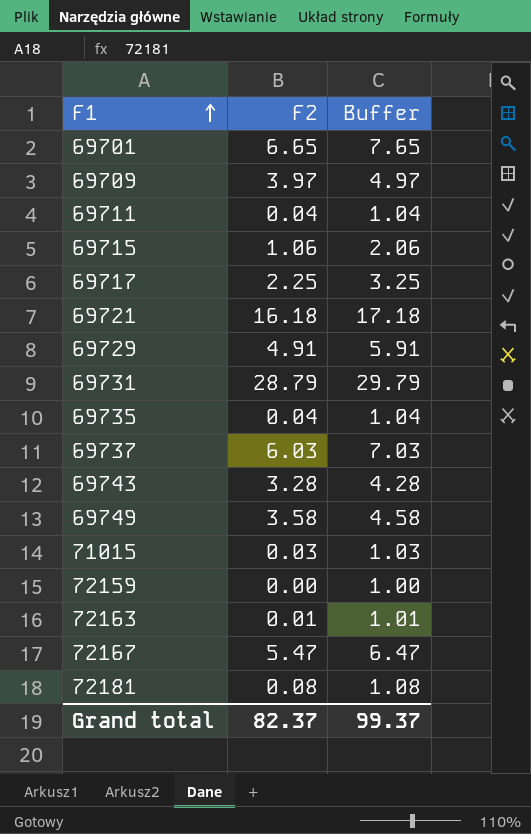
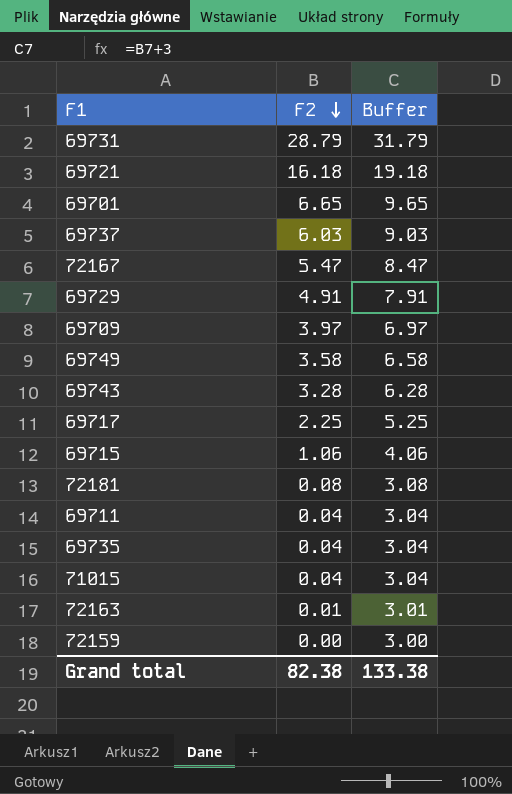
row order: F1 ascending -> F2 descending
column Buffer | formula: [F2] + 1 -> [F2] + 3
71015 | F2: 0.03 -> 0.04
Grand total | F2: 82.37 -> 82.38
Grand total | Buffer: 99.37 -> 133.38

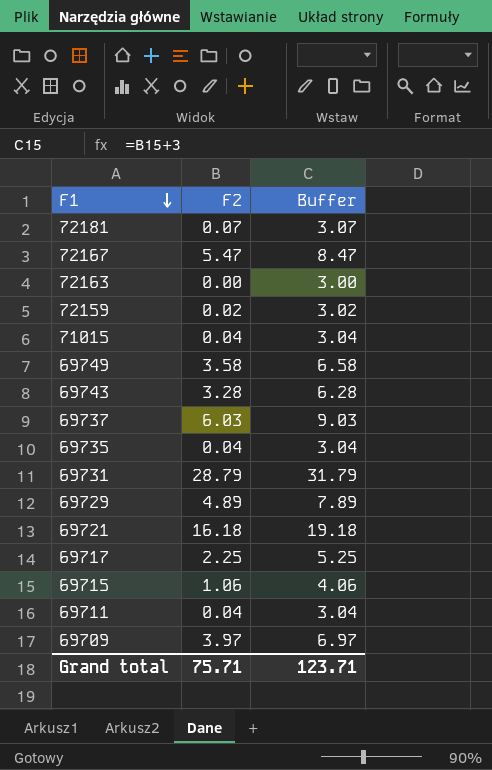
row order: F2 descending -> F1 descending
row 69701: 6.65 | 9.65 -> none
72181 | F2: 0.08 -> 0.07
72181 | Buffer: 3.08 -> 3.07
72163 | F2: 0.01 -> 0.00
72163 | Buffer: 3.01 -> 3.00
72159 | F2: 0.00 -> 0.02
72159 | Buffer: 3.00 -> 3.02
69729 | F2: 4.91 -> 4.89
69729 | Buffer: 7.91 -> 7.89
Grand total | F2: 82.38 -> 75.71
Grand total | Buffer: 133.38 -> 123.71

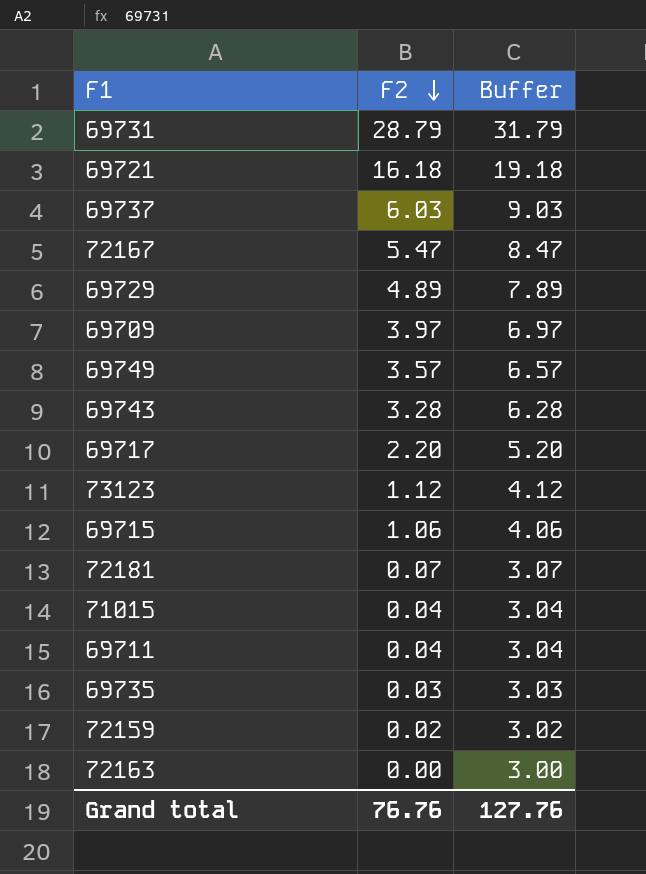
row order: F1 descending -> F2 descending
69749 | F2: 3.58 -> 3.57
69749 | Buffer: 6.58 -> 6.57
69717 | F2: 2.25 -> 2.20
69717 | Buffer: 5.25 -> 5.20
row 73123: none -> 1.12 | 4.12
69735 | F2: 0.04 -> 0.03
69735 | Buffer: 3.04 -> 3.03
Grand total | F2: 75.71 -> 76.76
Grand total | Buffer: 123.71 -> 127.76

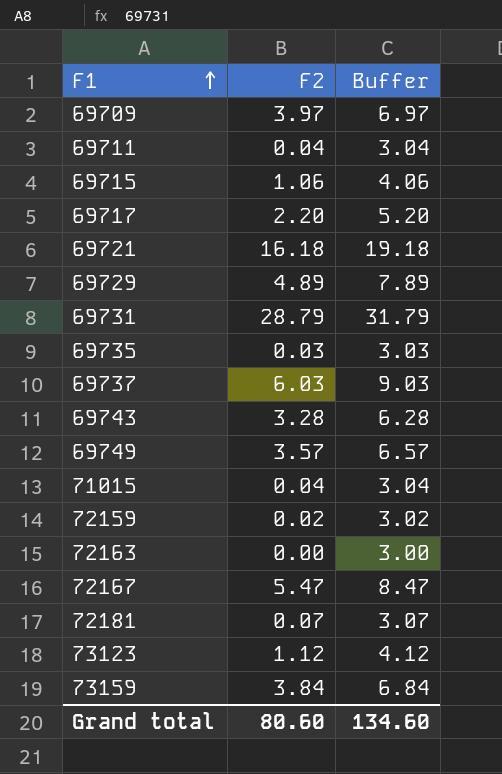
row order: F2 descending -> F1 ascending
row 73159: none -> 3.84 | 6.84
Grand total | F2: 76.76 -> 80.60
Grand total | Buffer: 127.76 -> 134.60

